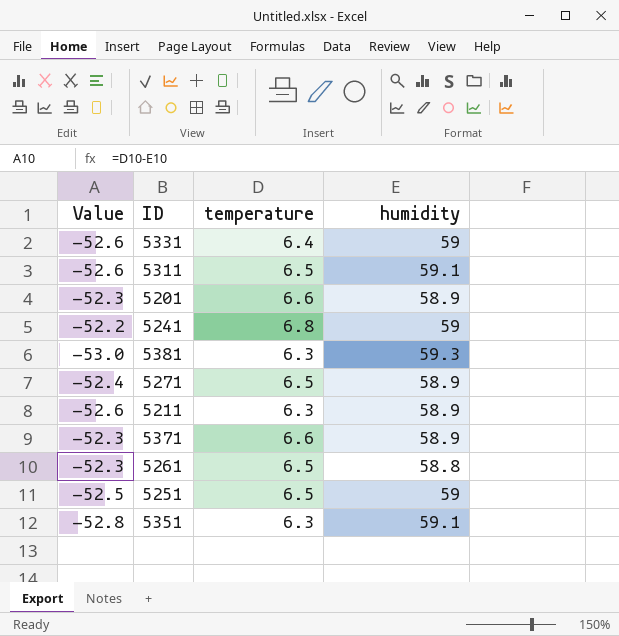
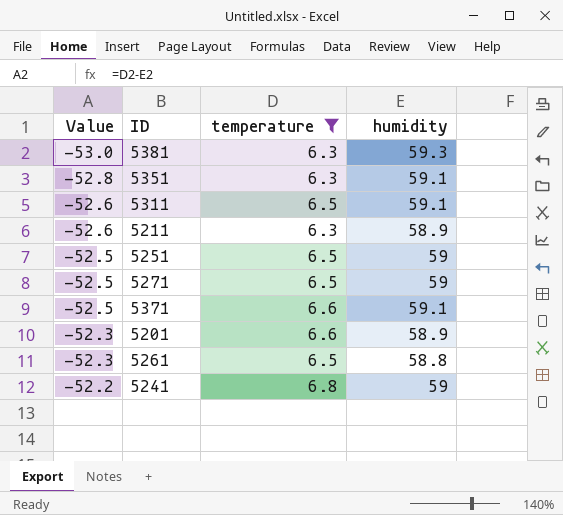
filter: none -> temperature != 6.4
row order: none -> Value ascending
5271 | Value: -52.4 -> -52.5
5271 | humidity: 58.9 -> 59
5371 | Value: -52.3 -> -52.5
5371 | humidity: 58.9 -> 59.1

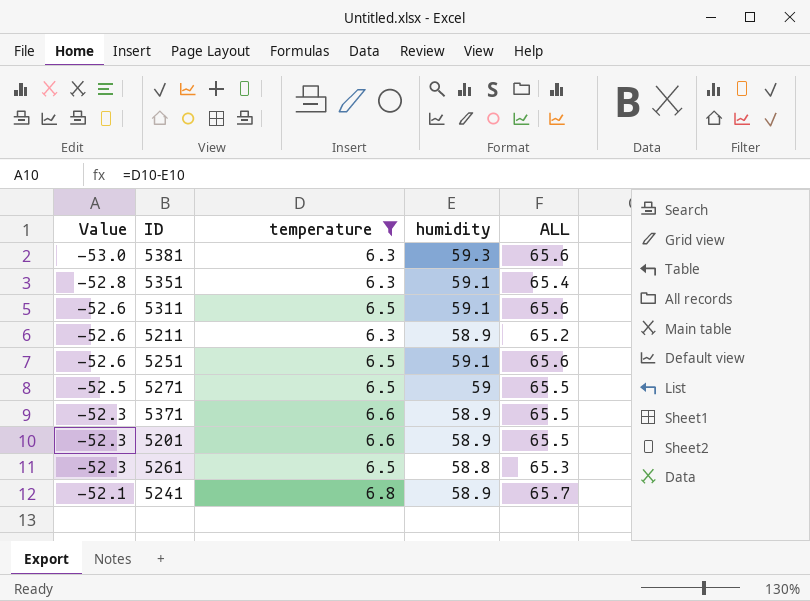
column ALL | formula: none -> [temperature] + [humidity]
5251 | Value: -52.5 -> -52.6
5251 | humidity: 59 -> 59.1
5371 | Value: -52.5 -> -52.3
5371 | humidity: 59.1 -> 58.9
5241 | Value: -52.2 -> -52.1
5241 | humidity: 59 -> 58.9

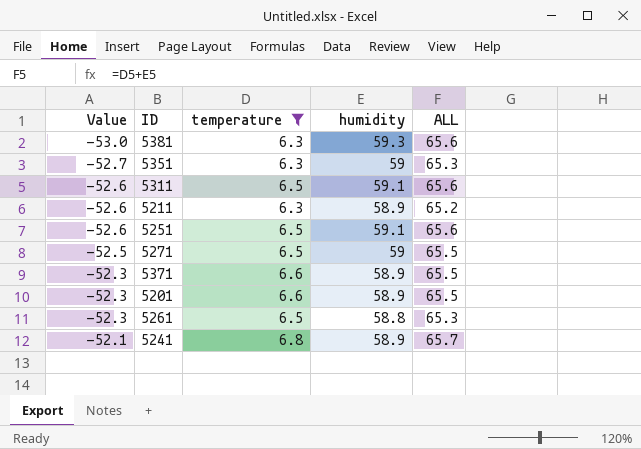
5351 | Value: -52.8 -> -52.7
5351 | humidity: 59.1 -> 59
5351 | ALL: 65.4 -> 65.3

